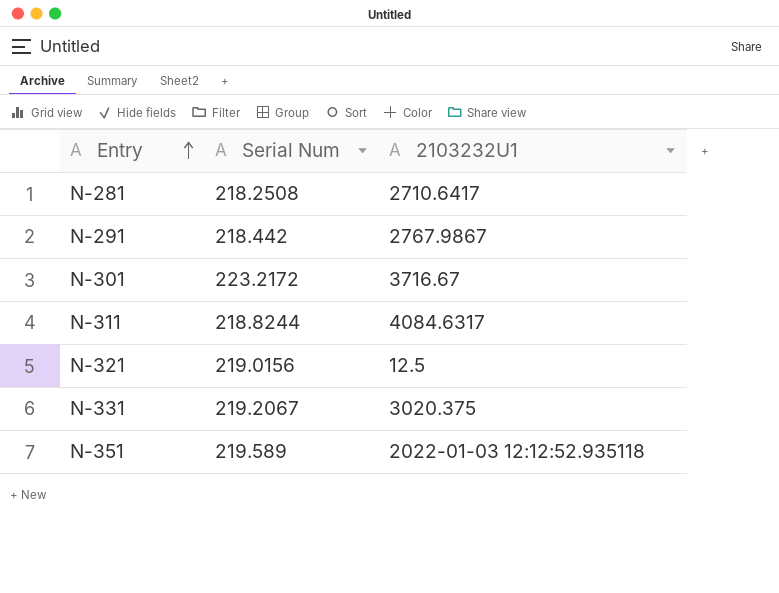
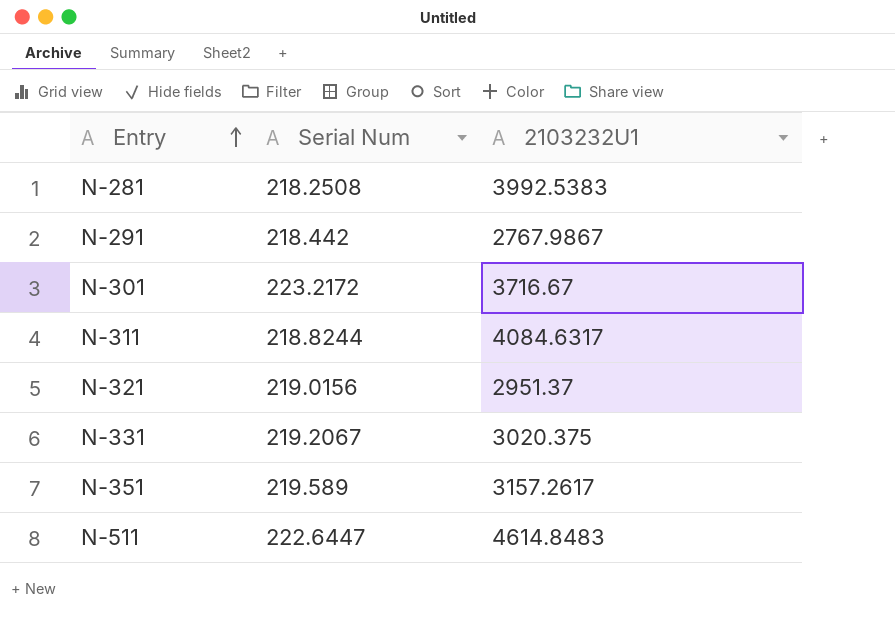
N-281 | 2103232U1: 2710.6417 -> 3992.5383
N-321 | 2103232U1: 12.5 -> 2951.37
N-351 | 2103232U1: 2022-01-03 12:12:52.935118 -> 3157.2617
row N-511: none -> 222.6447 | 4614.8483

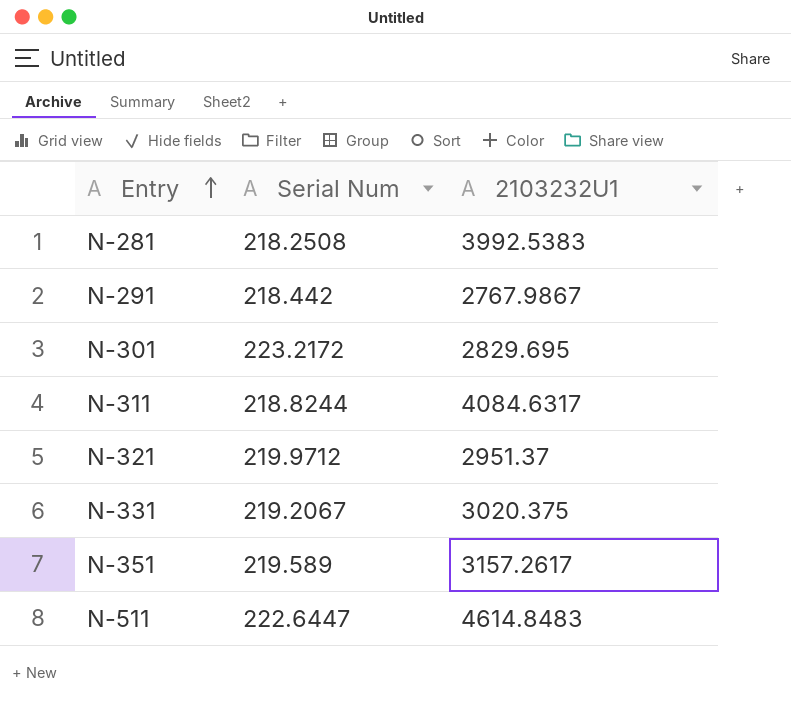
N-301 | 2103232U1: 3716.67 -> 2829.695
N-321 | Serial Num: 219.0156 -> 219.9712

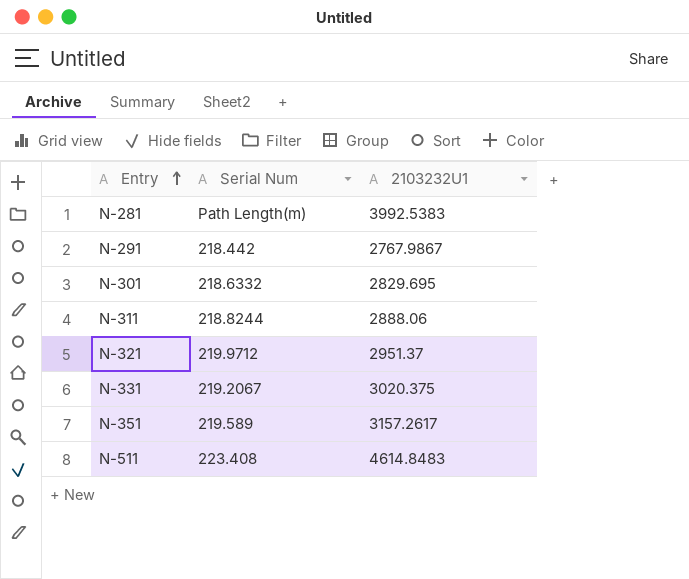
N-281 | Serial Num: 218.2508 -> Path Length(m)
N-301 | Serial Num: 223.2172 -> 218.6332
N-311 | 2103232U1: 4084.6317 -> 2888.06
N-511 | Serial Num: 222.6447 -> 223.408

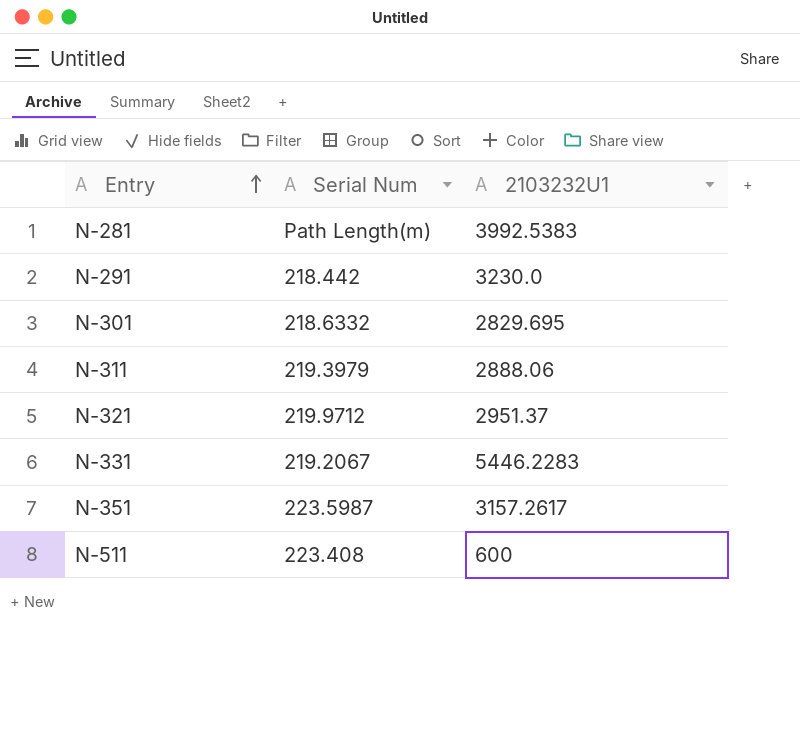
N-291 | 2103232U1: 2767.9867 -> 3230.0
N-311 | Serial Num: 218.8244 -> 219.3979
N-331 | 2103232U1: 3020.375 -> 5446.2283
N-351 | Serial Num: 219.589 -> 223.5987
N-511 | 2103232U1: 4614.8483 -> 600

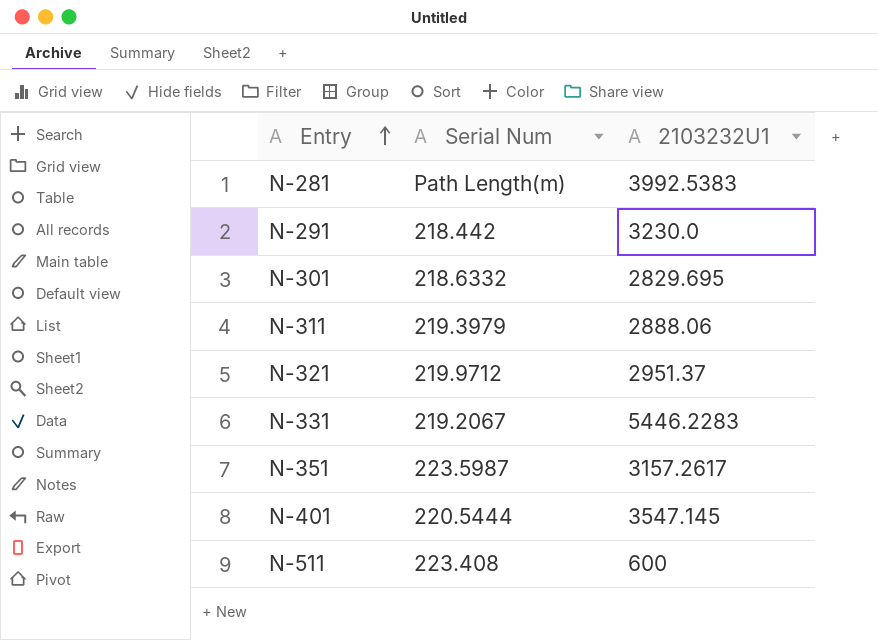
row N-401: none -> 220.5444 | 3547.145

